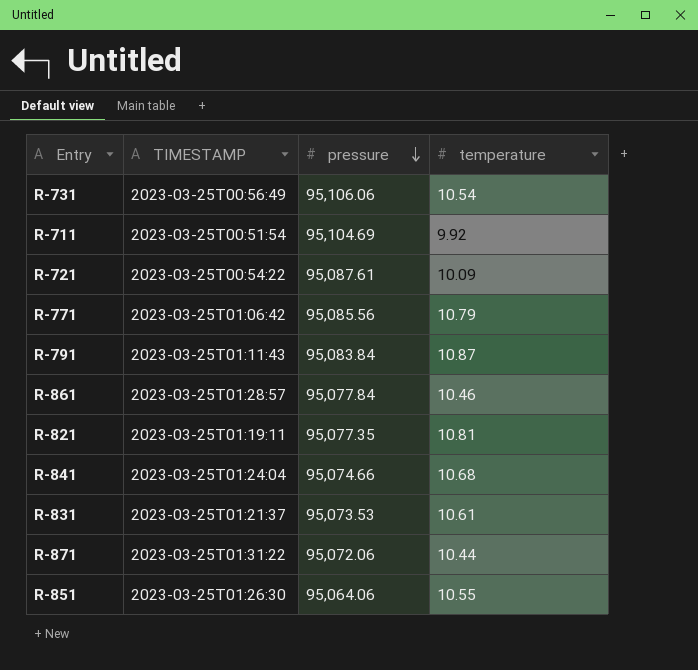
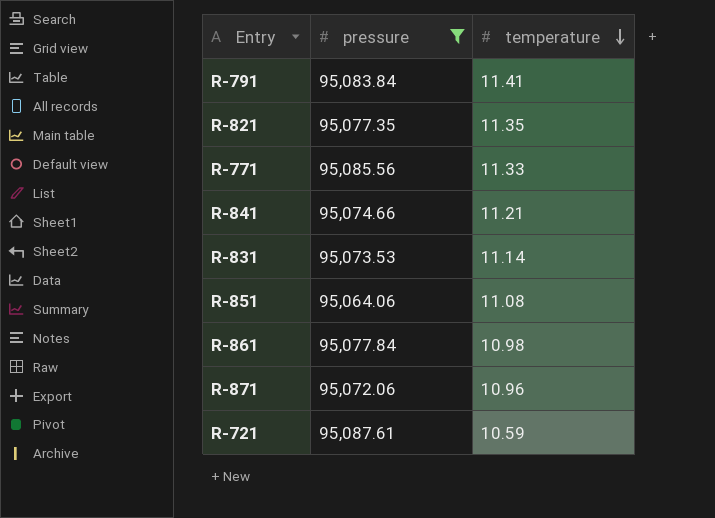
filter: none -> pressure <= 95,087.61
row order: pressure descending -> temperature descending
column TIMESTAMP | position: 2 -> none
R-791 | temperature: 10.87 -> 11.41
R-821 | temperature: 10.81 -> 11.35
R-771 | temperature: 10.79 -> 11.33
R-841 | temperature: 10.68 -> 11.21
R-831 | temperature: 10.61 -> 11.14
R-851 | temperature: 10.55 -> 11.08
R-861 | temperature: 10.46 -> 10.98
R-871 | temperature: 10.44 -> 10.96
R-721 | temperature: 10.09 -> 10.59

